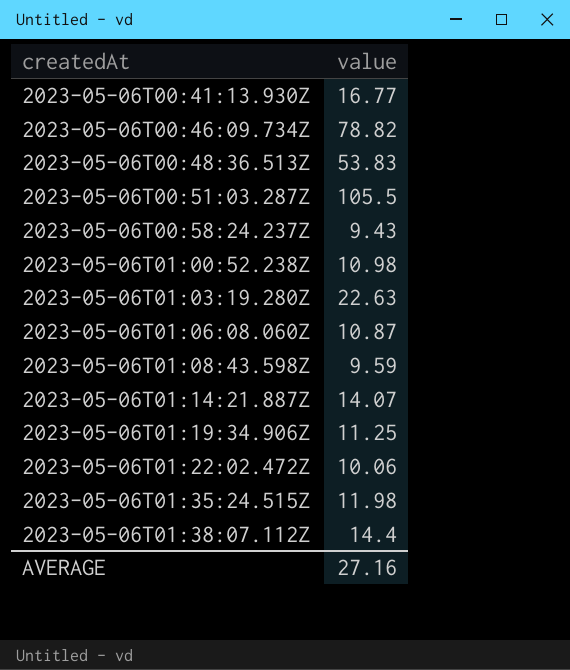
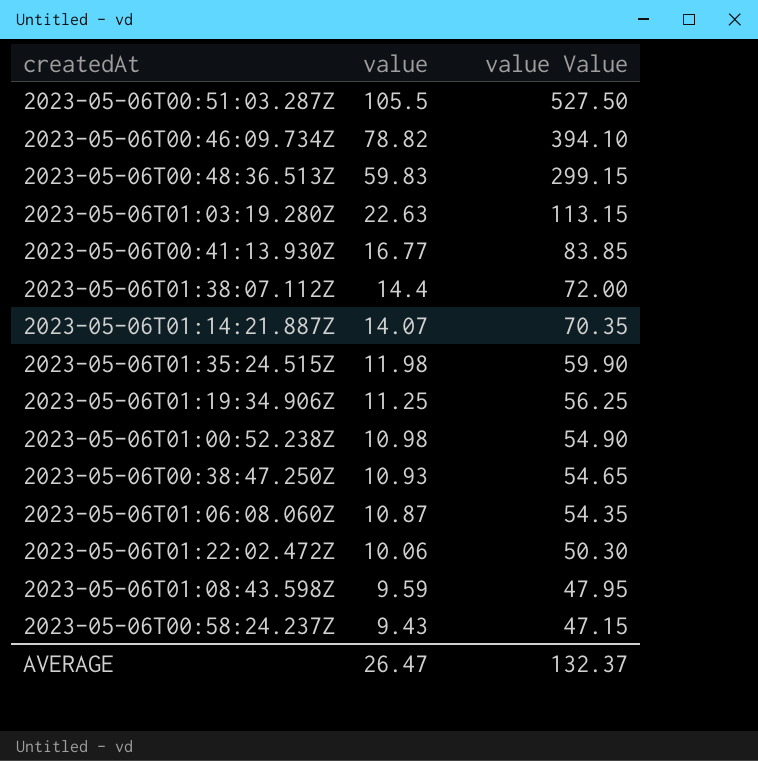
row order: createdAt ascending -> value descending
column value Value | formula: none -> [value] * 5
2023-05-06T00:48:36.513Z | value: 53.83 -> 59.83
row 2023-05-06T00:38:47.250Z: none -> 10.93 | 54.65
AVERAGE | value: 27.16 -> 26.47

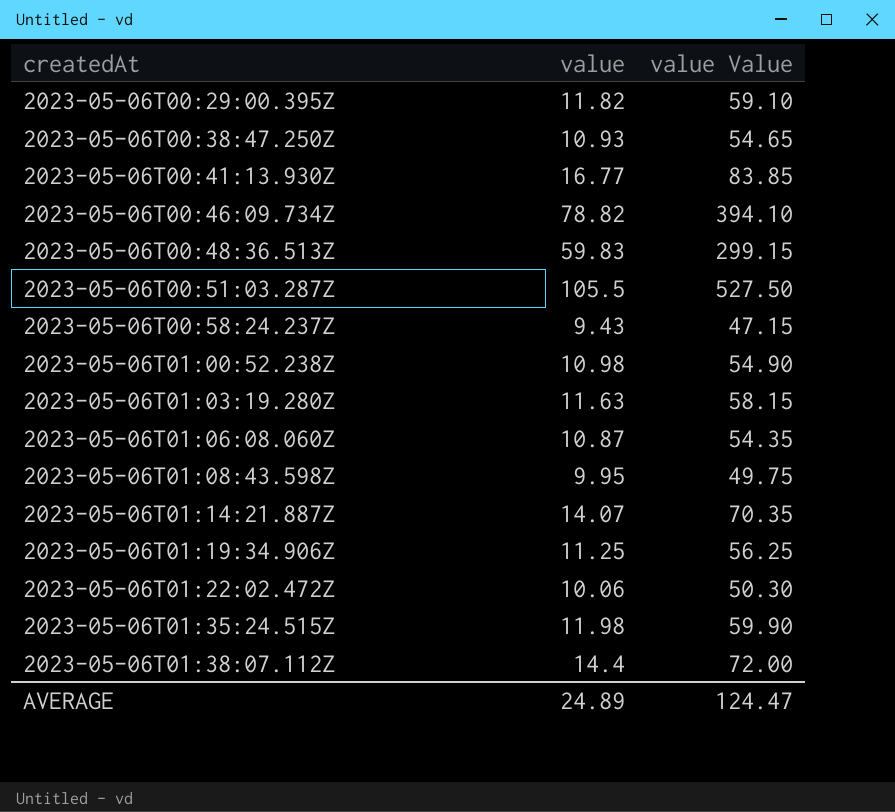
row order: value descending -> createdAt ascending
row 2023-05-06T00:29:00.395Z: none -> 11.82 | 59.10
2023-05-06T01:03:19.280Z | value: 22.63 -> 11.63
2023-05-06T01:03:19.280Z | value Value: 113.15 -> 58.15
2023-05-06T01:08:43.598Z | value: 9.59 -> 9.95
2023-05-06T01:08:43.598Z | value Value: 47.95 -> 49.75
AVERAGE | value: 26.47 -> 24.89
AVERAGE | value Value: 132.37 -> 124.47

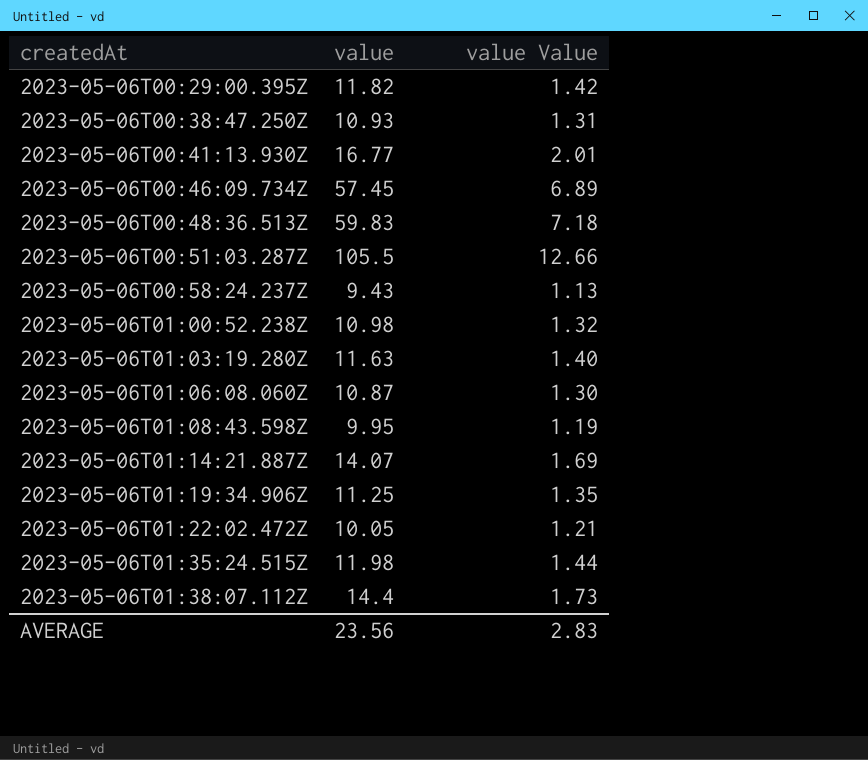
column value Value | formula: [value] * 5 -> [value] * 0.12
2023-05-06T00:46:09.734Z | value: 78.82 -> 57.45
2023-05-06T01:22:02.472Z | value: 10.06 -> 10.05
AVERAGE | value: 24.89 -> 23.56
AVERAGE | value Value: 124.47 -> 2.83

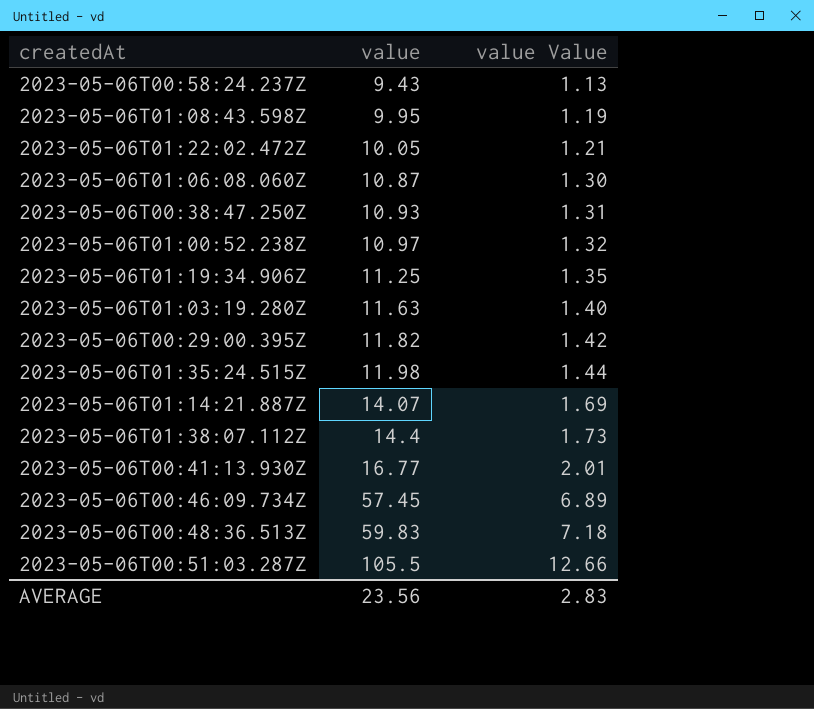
row order: createdAt ascending -> value ascending
2023-05-06T01:00:52.238Z | value: 10.98 -> 10.97

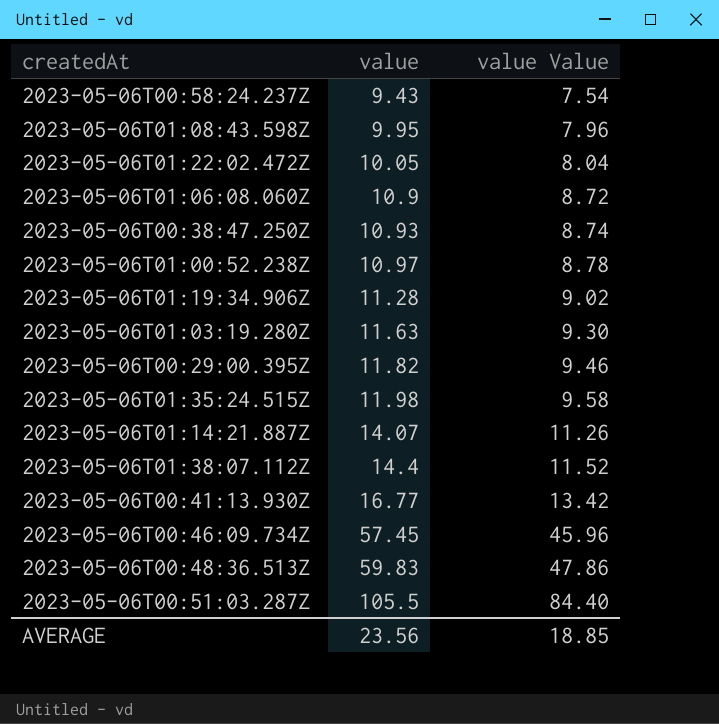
column value Value | formula: [value] * 0.12 -> [value] * 0.8
2023-05-06T01:06:08.060Z | value: 10.87 -> 10.9
2023-05-06T01:19:34.906Z | value: 11.25 -> 11.28
AVERAGE | value Value: 2.83 -> 18.85

